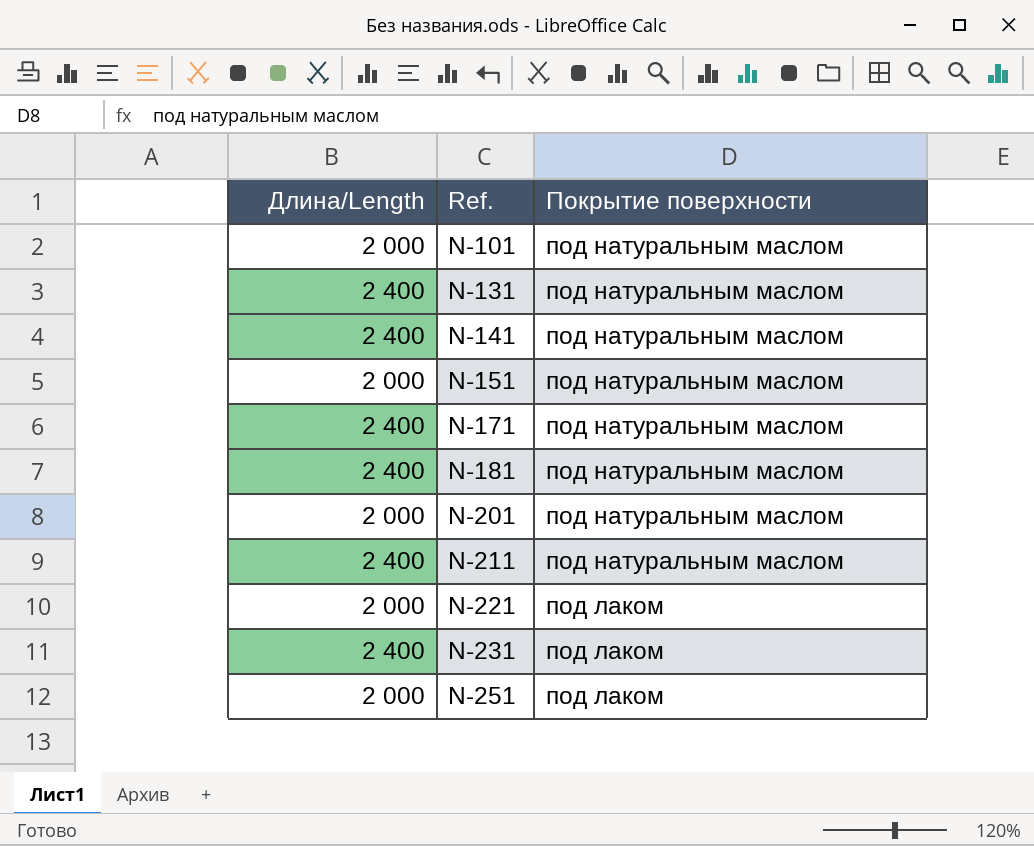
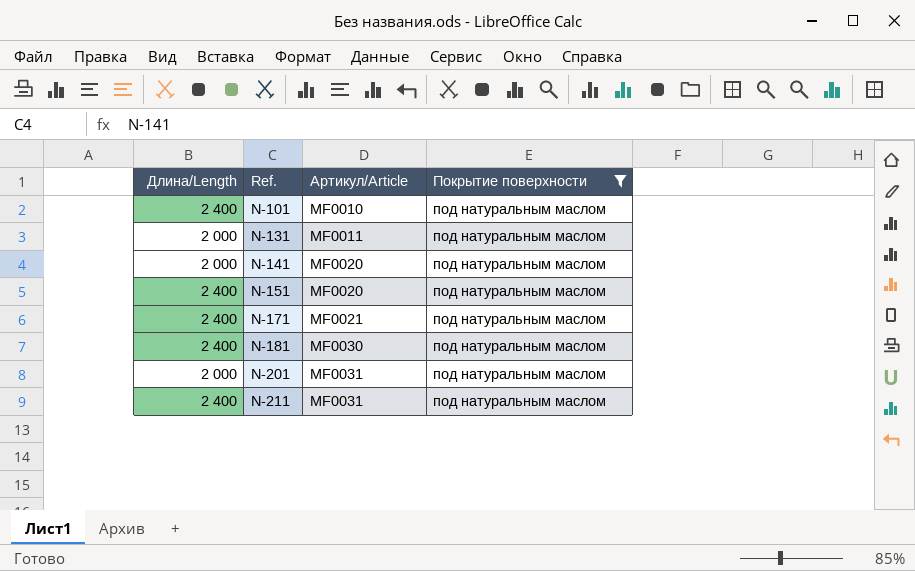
filter: none -> Покрытие поверхности = под натуральным маслом
column Артикул/Article | position: none -> 3
N-101 | Длина/Length: 2 000 -> 2 400
N-131 | Длина/Length: 2 400 -> 2 000
N-141 | Длина/Length: 2 400 -> 2 000
N-151 | Длина/Length: 2 000 -> 2 400

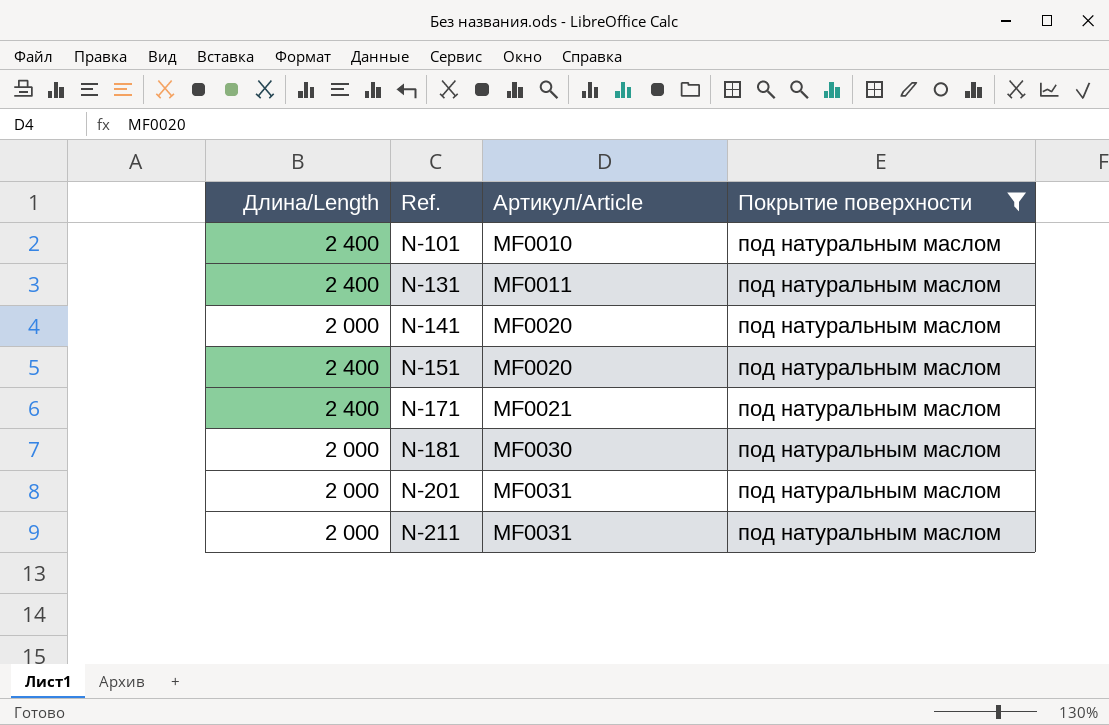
N-131 | Длина/Length: 2 000 -> 2 400
N-181 | Длина/Length: 2 400 -> 2 000
N-211 | Длина/Length: 2 400 -> 2 000

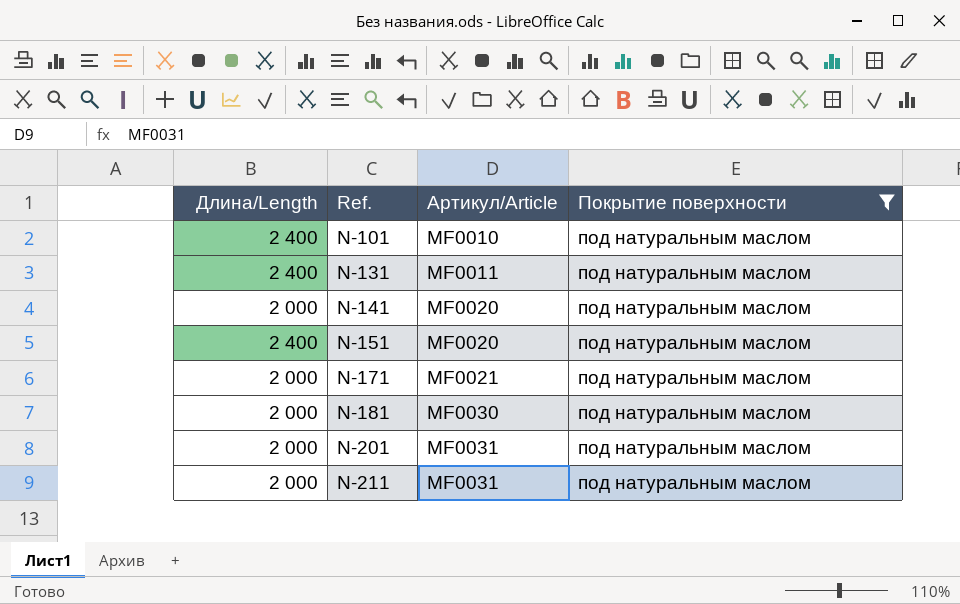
N-171 | Длина/Length: 2 400 -> 2 000

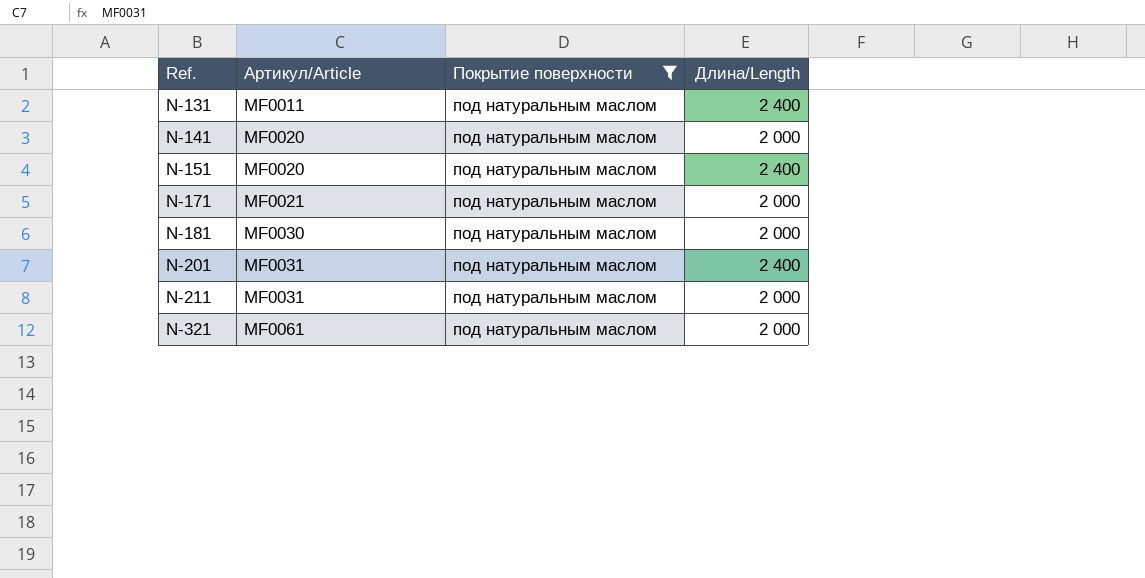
column Длина/Length | position: 1 -> 4
row N-101: 2 400 | MF0010 | под натуральным маслом -> none
N-201 | Длина/Length: 2 000 -> 2 400
row N-321: none -> MF0061 | под натуральным маслом | 2 000

